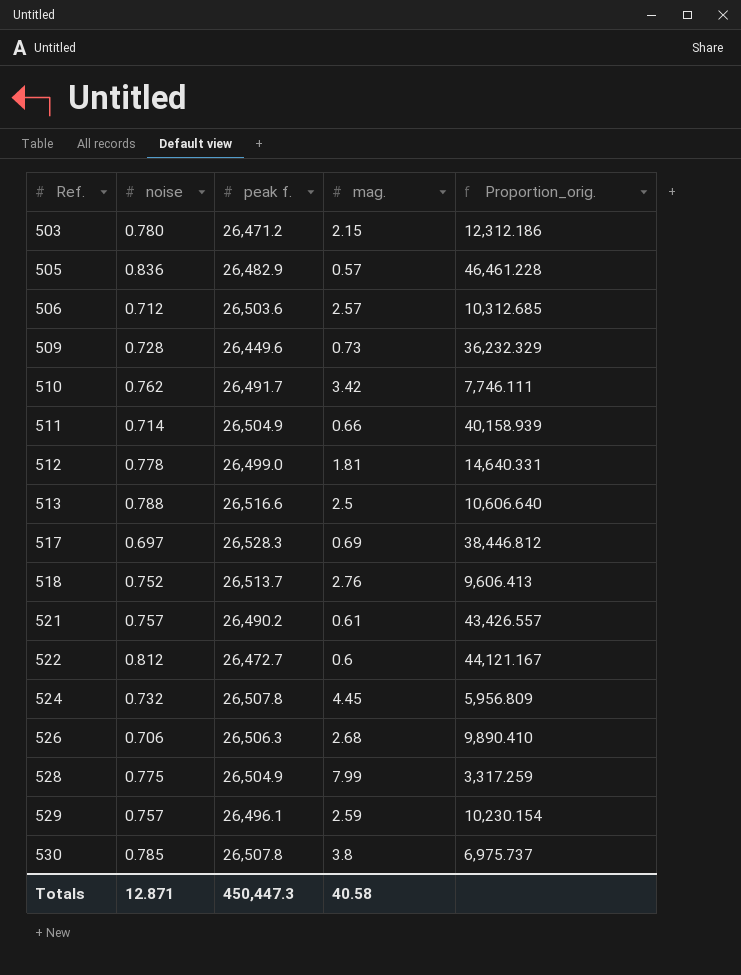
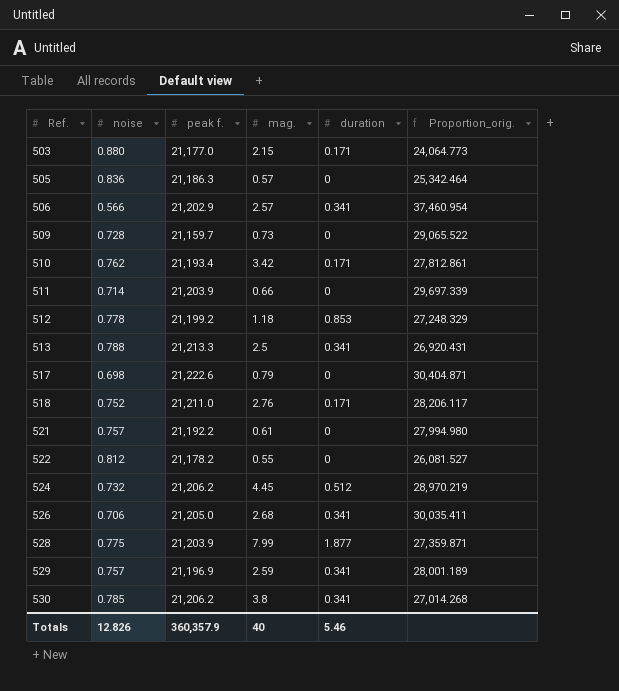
column duration | position: none -> 5
column Proportion_orig. | formula: [peak f.] / [mag.] -> [peak f.] / [noise]
503 | noise: 0.780 -> 0.880
503 | peak f.: 26,471.2 -> 21,177.0
505 | peak f.: 26,482.9 -> 21,186.3
506 | noise: 0.712 -> 0.566
506 | peak f.: 26,503.6 -> 21,202.9
509 | peak f.: 26,449.6 -> 21,159.7
510 | peak f.: 26,491.7 -> 21,193.4
511 | peak f.: 26,504.9 -> 21,203.9
512 | peak f.: 26,499.0 -> 21,199.2
512 | mag.: 1.81 -> 1.18
513 | peak f.: 26,516.6 -> 21,213.3
517 | noise: 0.697 -> 0.698
517 | peak f.: 26,528.3 -> 21,222.6
517 | mag.: 0.69 -> 0.79
518 | peak f.: 26,513.7 -> 21,211.0
521 | peak f.: 26,490.2 -> 21,192.2
522 | peak f.: 26,472.7 -> 21,178.2
522 | mag.: 0.6 -> 0.55
524 | peak f.: 26,507.8 -> 21,206.2
526 | peak f.: 26,506.3 -> 21,205.0
528 | peak f.: 26,504.9 -> 21,203.9
529 | peak f.: 26,496.1 -> 21,196.9
530 | peak f.: 26,507.8 -> 21,206.2
Totals | noise: 12.871 -> 12.826
Totals | peak f.: 450,447.3 -> 360,357.9
Totals | mag.: 40.58 -> 40

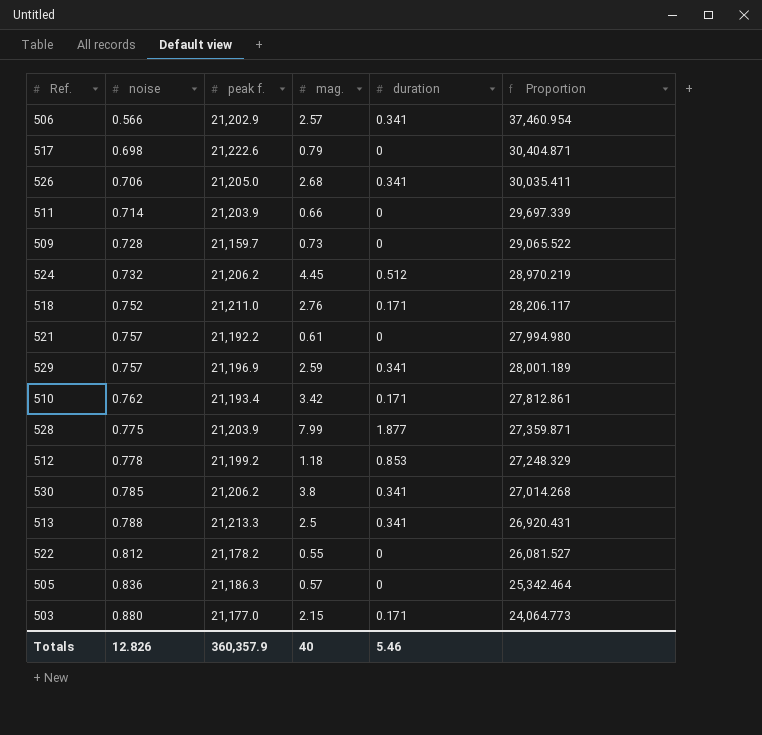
row order: Ref. ascending -> noise ascending
column name: Proportion_orig. -> Proportion

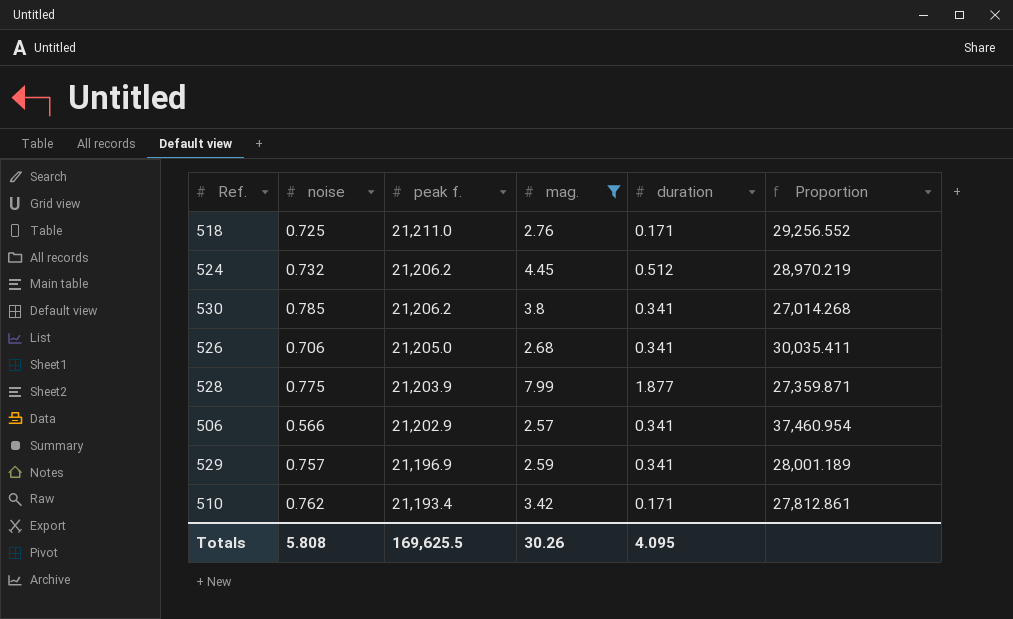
filter: none -> mag. >= 2.57
row order: noise ascending -> peak f. descending
518 | noise: 0.752 -> 0.725
518 | Proportion: 28,206.117 -> 29,256.552
Totals | noise: 12.826 -> 5.808
Totals | peak f.: 360,357.9 -> 169,625.5
Totals | mag.: 40 -> 30.26
Totals | duration: 5.46 -> 4.095

